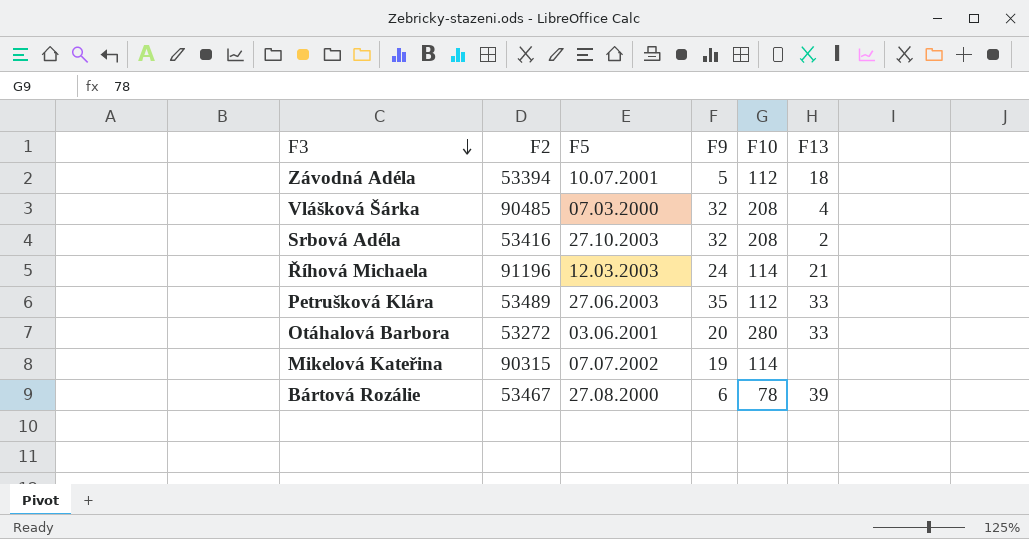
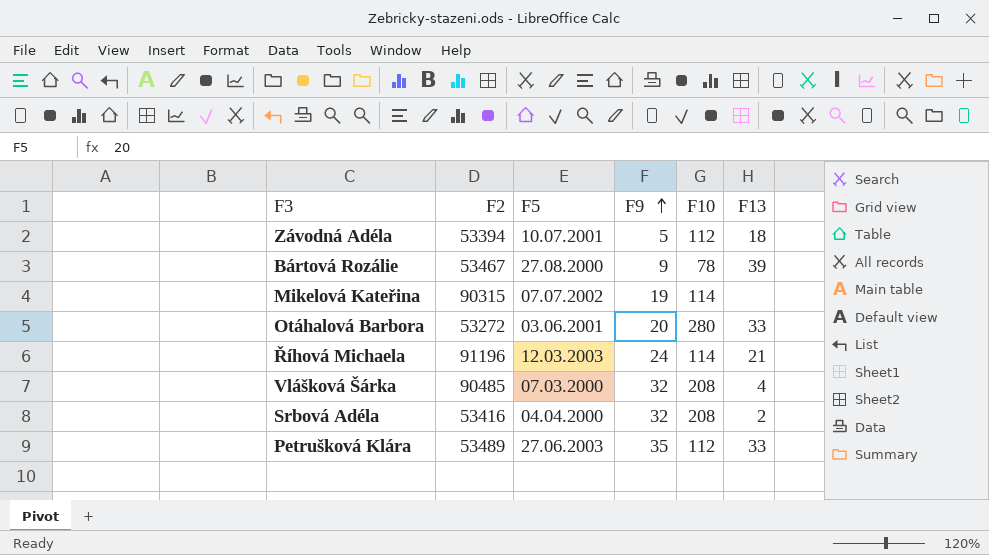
row order: F3 descending -> F9 ascending
Bártová Rozálie | F9: 6 -> 9
Srbová Adéla | F5: 27.10.2003 -> 04.04.2000

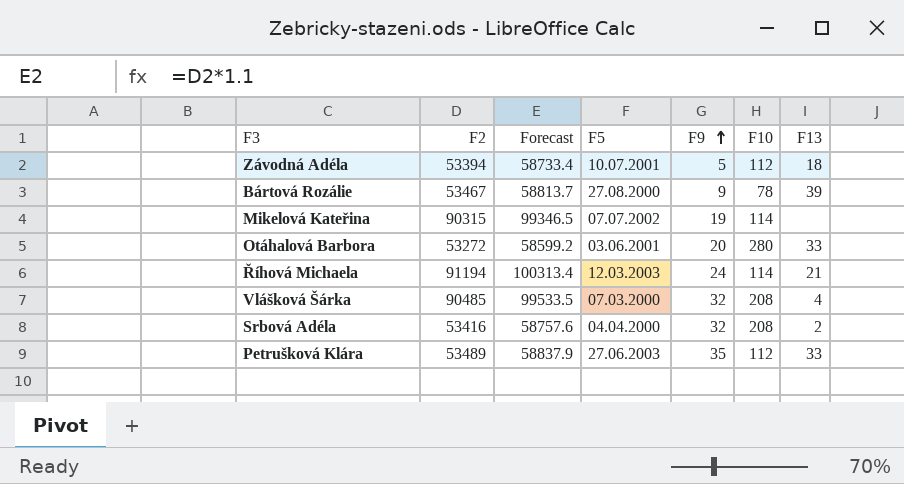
column Forecast | formula: none -> [F2] * 1.1
Říhová Michaela | F2: 91196 -> 91194

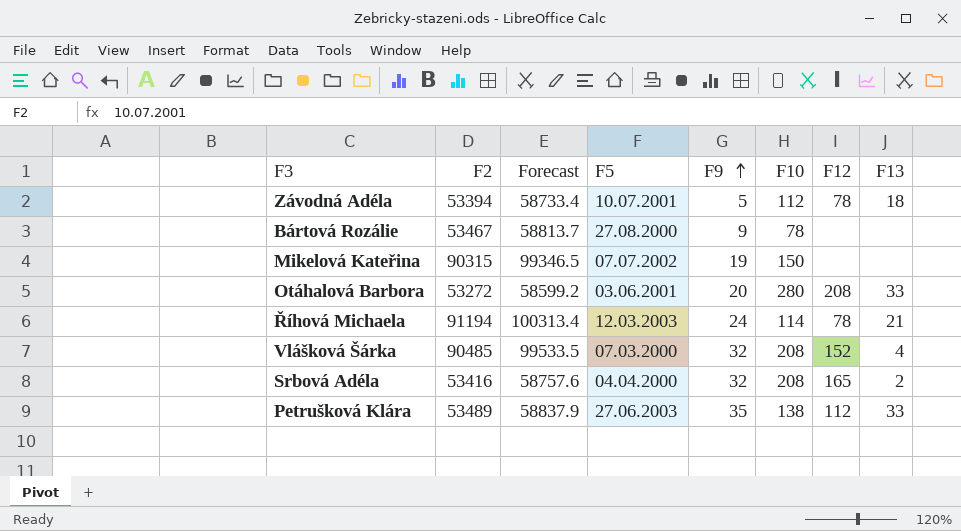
column F12 | position: none -> 7
Bártová Rozálie | F13: 39 -> none
Mikelová Kateřina | F10: 114 -> 150
Petrušková Klára | F10: 112 -> 138

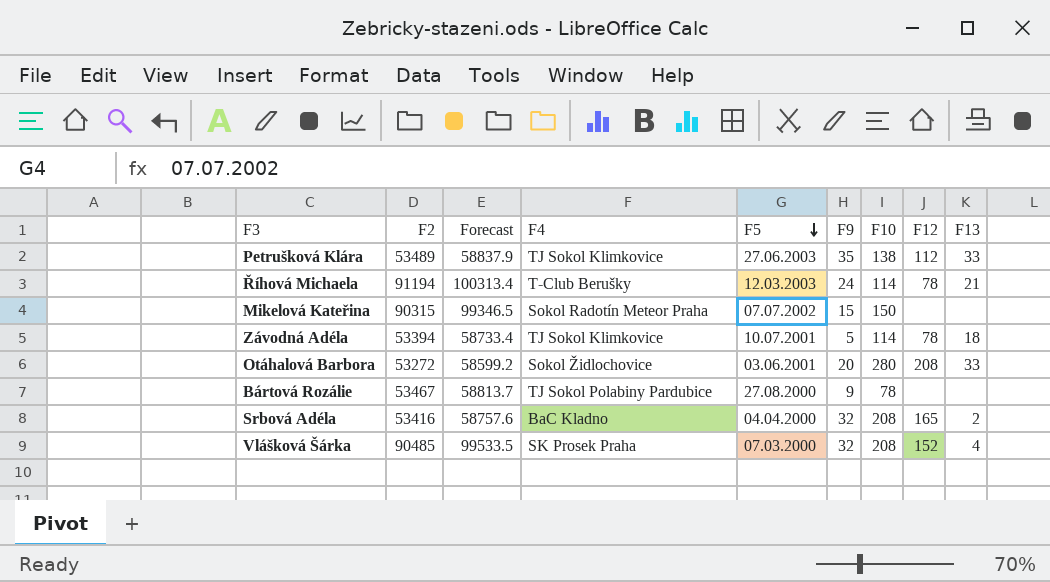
row order: F9 ascending -> F5 descending
column F4 | position: none -> 4
Mikelová Kateřina | F9: 19 -> 15
Závodná Adéla | F10: 112 -> 114

